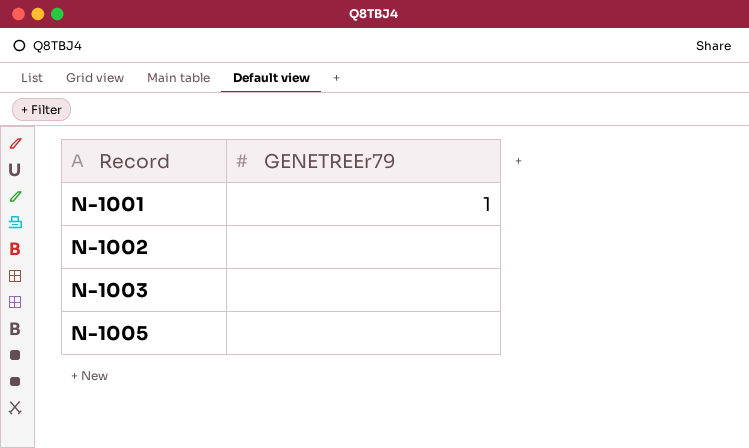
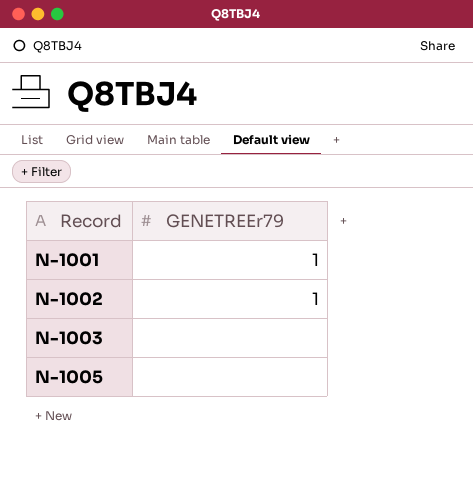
N-1002 | GENETREEr79: none -> 1

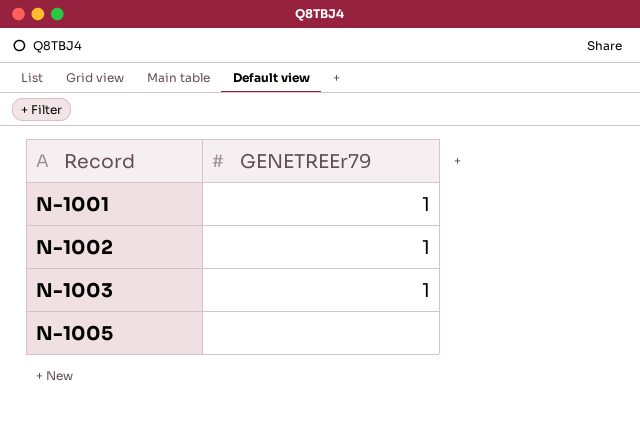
N-1003 | GENETREEr79: none -> 1

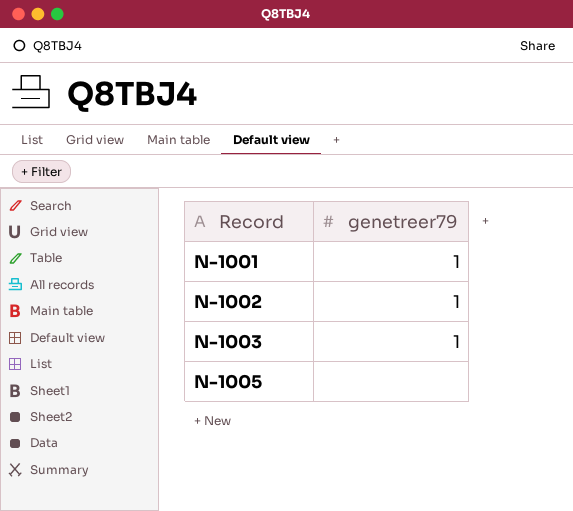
column name: GENETREEr79 -> genetreer79

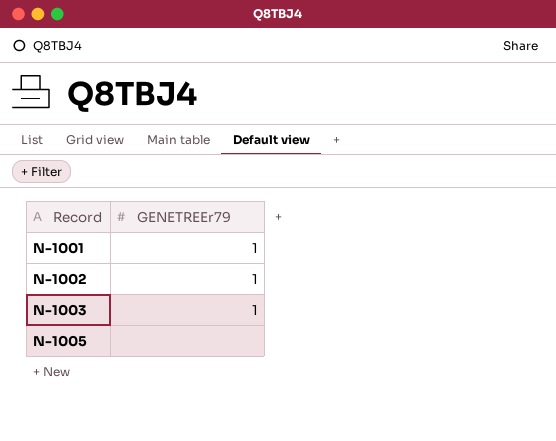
column name: genetreer79 -> GENETREEr79

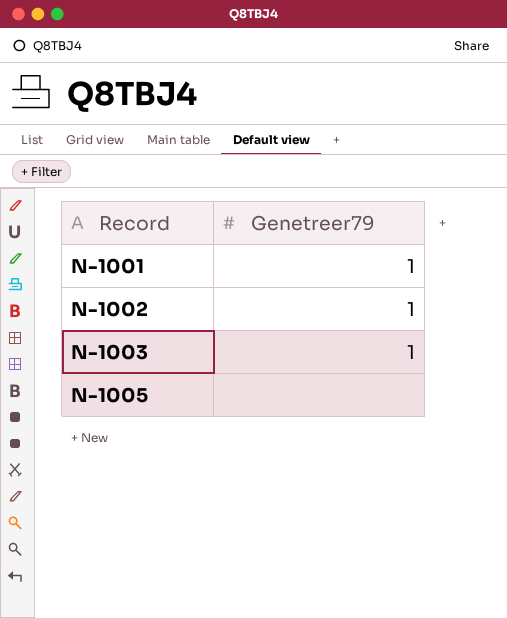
column name: GENETREEr79 -> Genetreer79

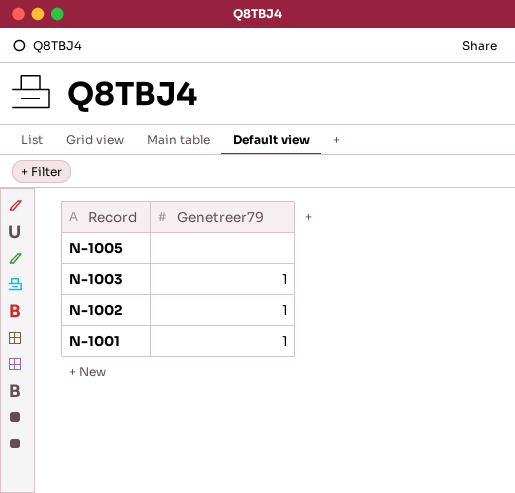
row order: Record ascending -> Record descending

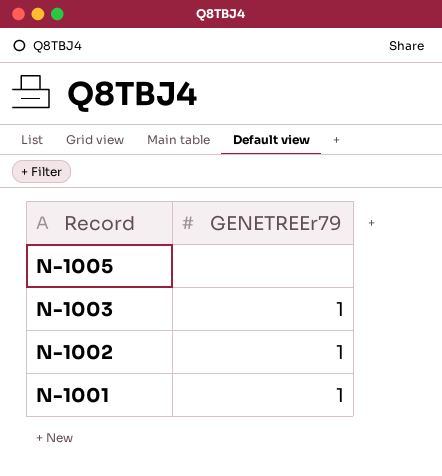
column name: Genetreer79 -> GENETREEr79

